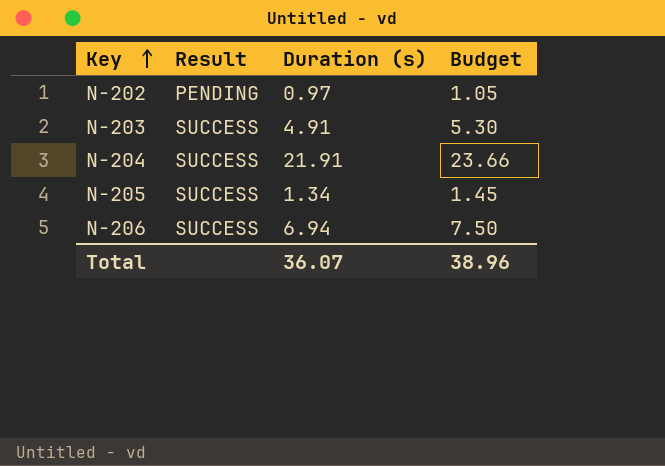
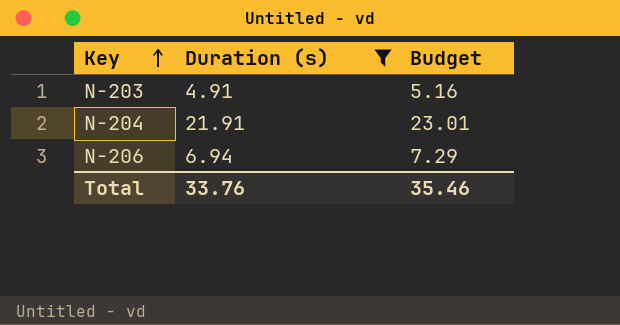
filter: none -> Duration (s) >= 4.91
column Result | position: 2 -> none
column Budget | formula: [Duration (s)] * 1.08 -> [Duration (s)] * 1.05
Total | Duration (s): 36.07 -> 33.76
Total | Budget: 38.96 -> 35.46

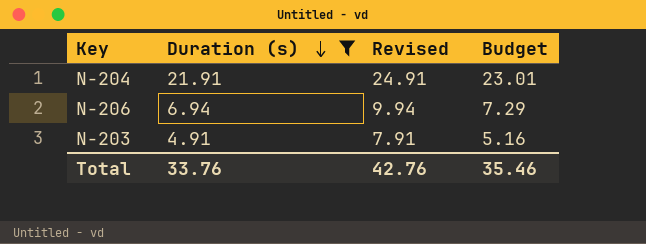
row order: Key ascending -> Duration (s) descending
column Revised | formula: none -> [Duration (s)] + 3

